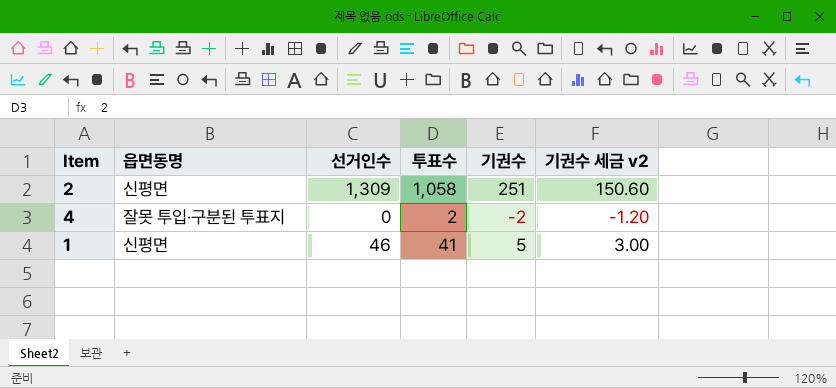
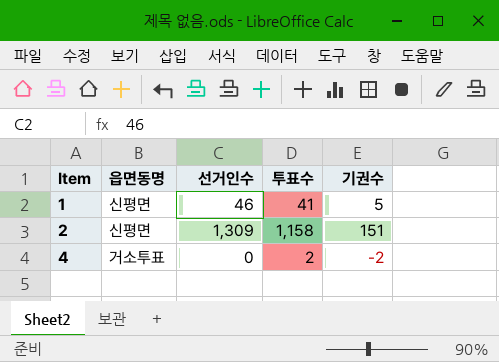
row order: none -> Item ascending
column 기권수 세금 v2 | formula: [기권수] * 0.6 -> none
2 | 투표수: 1,058 -> 1,158
2 | 기권수: 251 -> 151
4 | 읍면동명: 잘못 투입·구분된 투표지 -> 거소투표

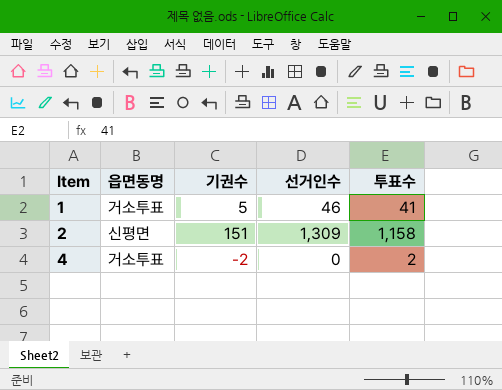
column 기권수 | position: 5 -> 3
1 | 읍면동명: 신평면 -> 거소투표

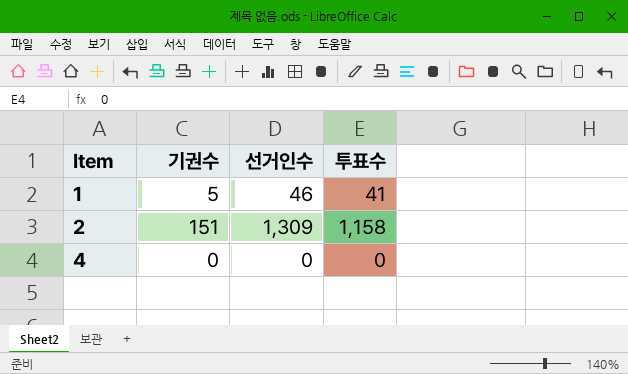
column 읍면동명 | position: 2 -> none
4 | 기권수: -2 -> 0
4 | 투표수: 2 -> 0

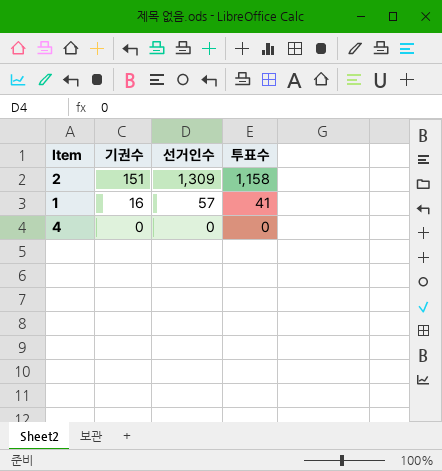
row order: Item ascending -> 기권수 descending
1 | 기권수: 5 -> 16
1 | 선거인수: 46 -> 57

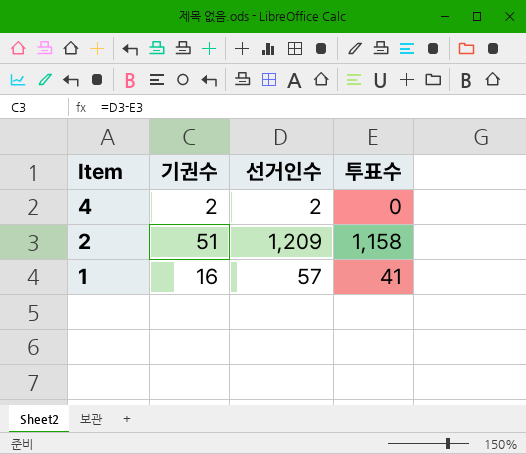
row order: 기권수 descending -> Item descending
4 | 기권수: 0 -> 2
4 | 선거인수: 0 -> 2
2 | 기권수: 151 -> 51
2 | 선거인수: 1,309 -> 1,209

